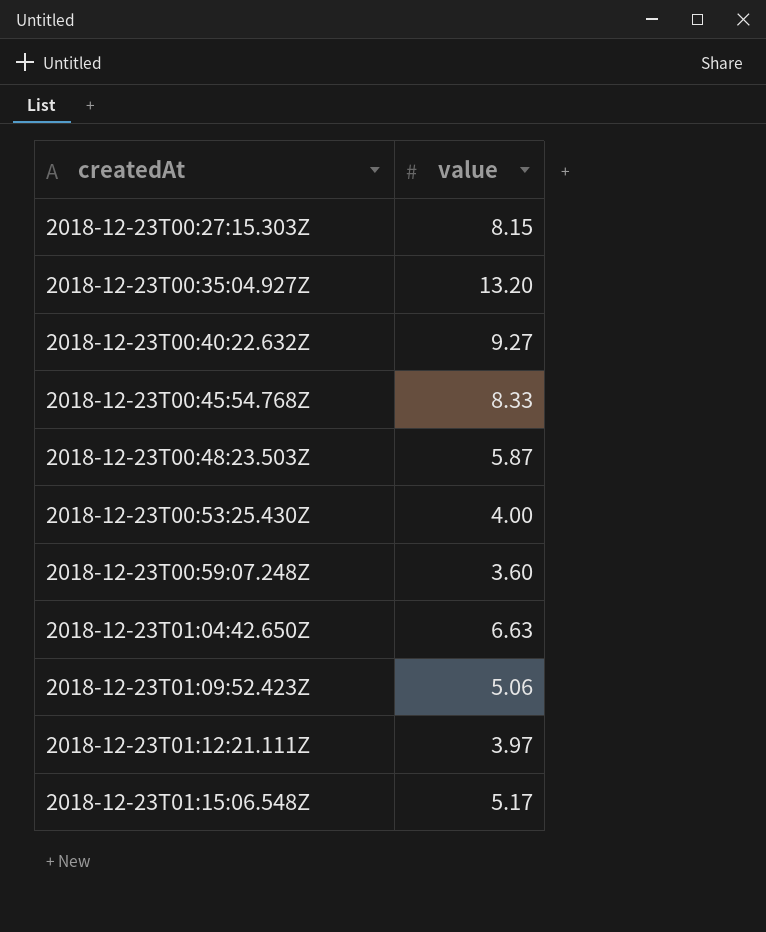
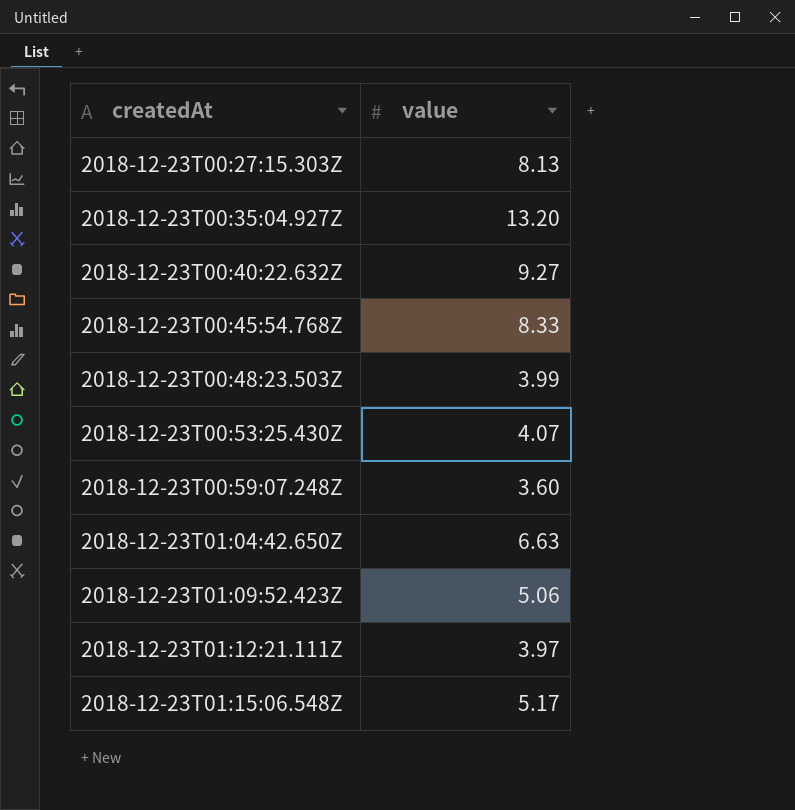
2018-12-23T00:27:15.303Z | value: 8.15 -> 8.13
2018-12-23T00:48:23.503Z | value: 5.87 -> 3.99
2018-12-23T00:53:25.430Z | value: 4.00 -> 4.07

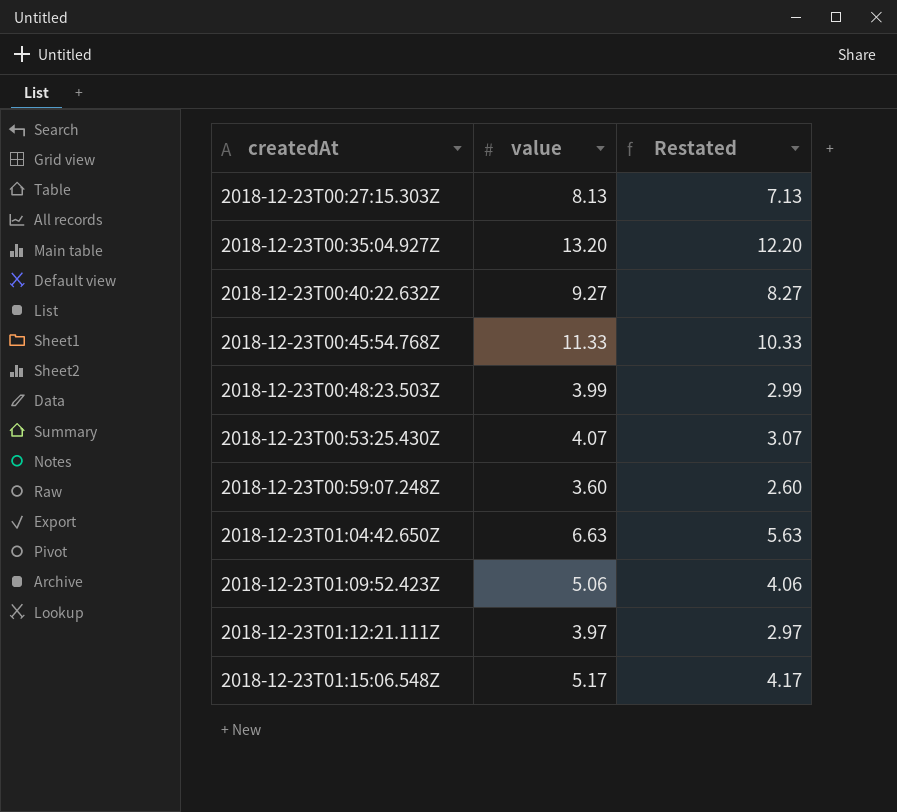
column Restated | formula: none -> [value] - 1
2018-12-23T00:45:54.768Z | value: 8.33 -> 11.33

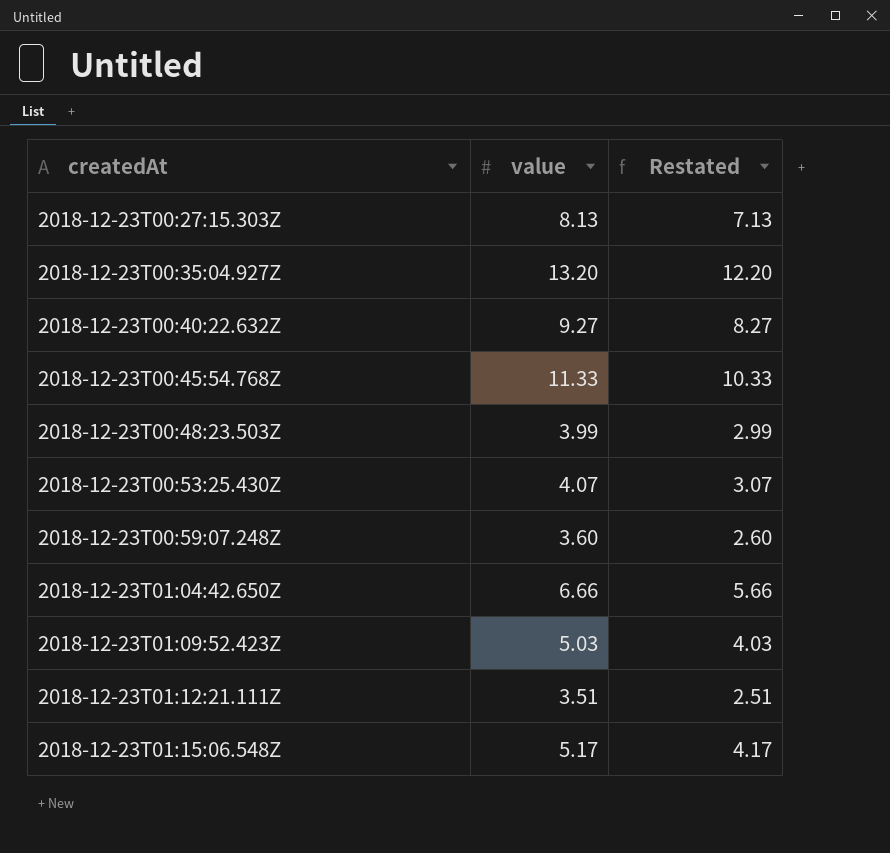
2018-12-23T01:04:42.650Z | value: 6.63 -> 6.66
2018-12-23T01:04:42.650Z | Restated: 5.63 -> 5.66
2018-12-23T01:09:52.423Z | value: 5.06 -> 5.03
2018-12-23T01:09:52.423Z | Restated: 4.06 -> 4.03
2018-12-23T01:12:21.111Z | value: 3.97 -> 3.51
2018-12-23T01:12:21.111Z | Restated: 2.97 -> 2.51

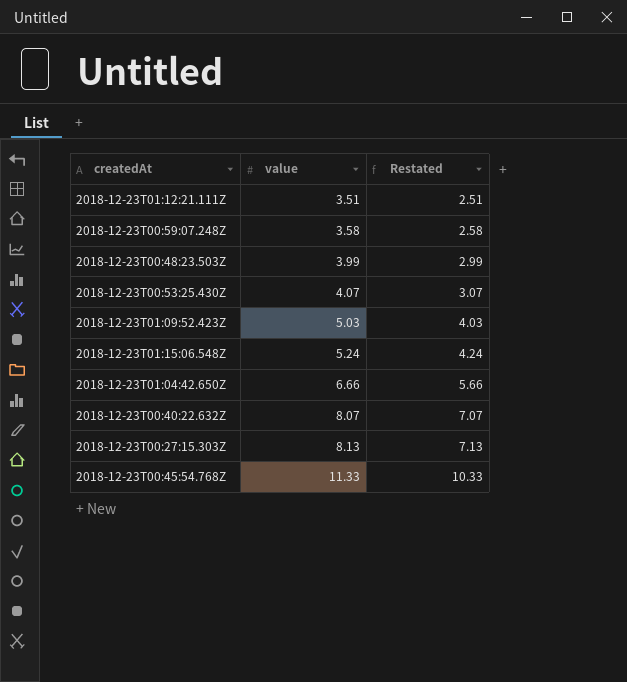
row order: createdAt ascending -> value ascending
row 2018-12-23T00:35:04.927Z: 13.20 | 12.20 -> none
2018-12-23T00:59:07.248Z | value: 3.60 -> 3.58
2018-12-23T00:59:07.248Z | Restated: 2.60 -> 2.58
2018-12-23T01:15:06.548Z | value: 5.17 -> 5.24
2018-12-23T01:15:06.548Z | Restated: 4.17 -> 4.24
2018-12-23T00:40:22.632Z | value: 9.27 -> 8.07
2018-12-23T00:40:22.632Z | Restated: 8.27 -> 7.07

